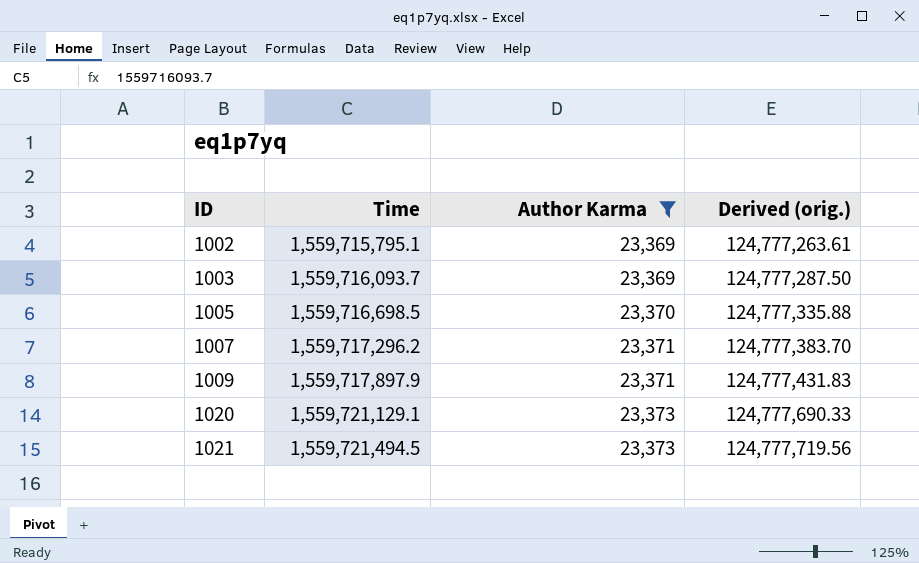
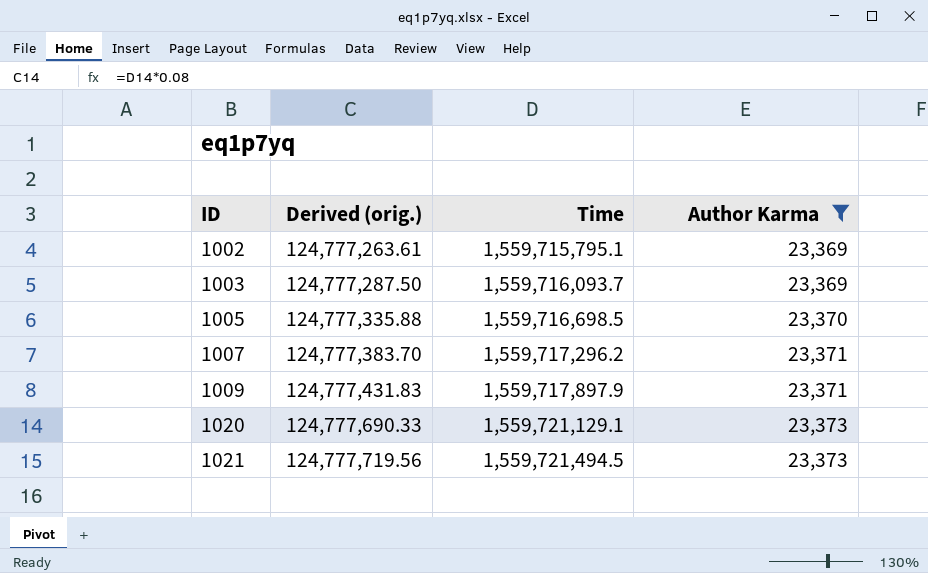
column Derived (orig.) | position: 4 -> 2

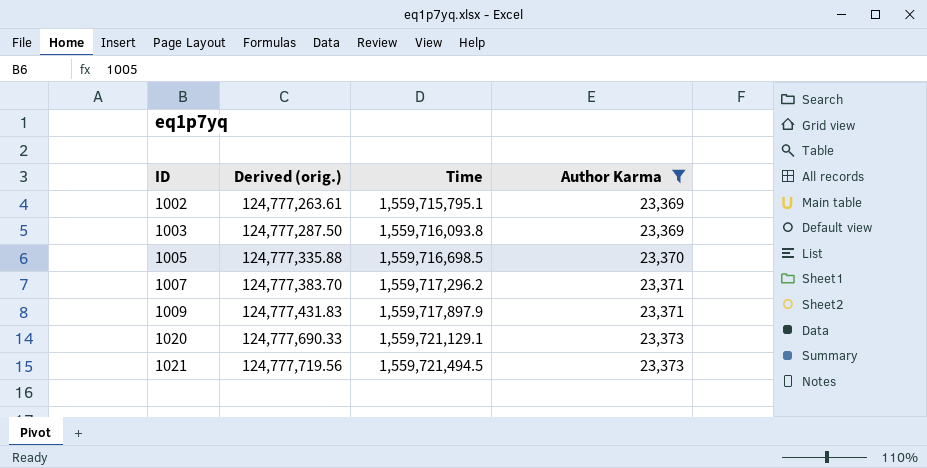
1003 | Time: 1,559,716,093.7 -> 1,559,716,093.8

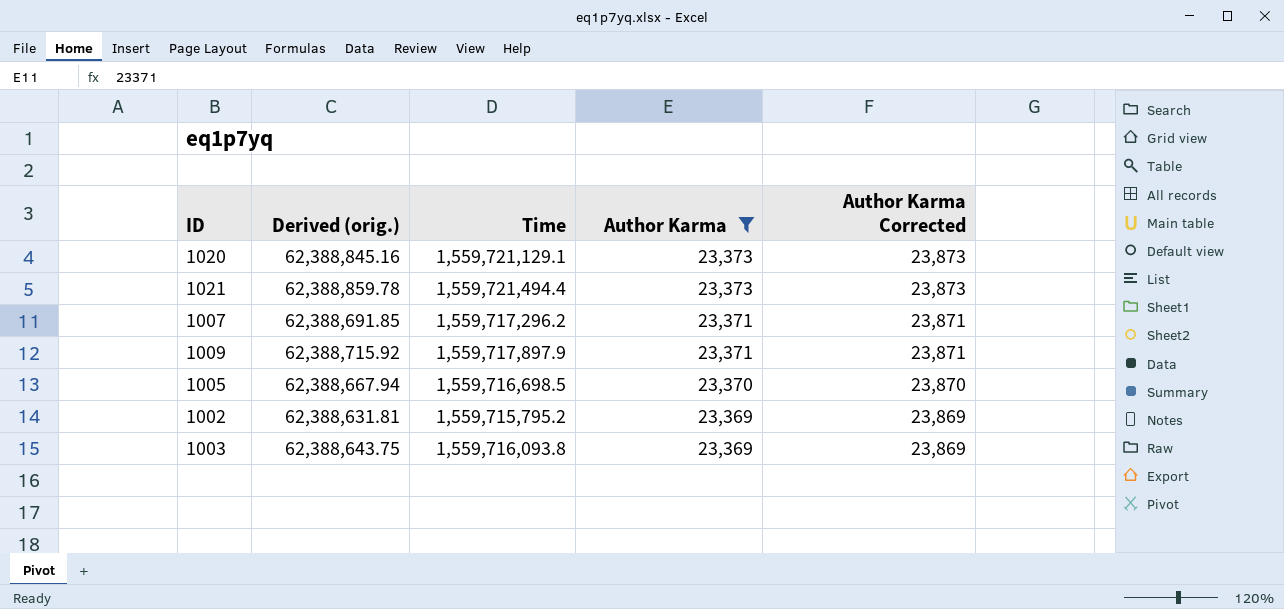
row order: ID ascending -> Author Karma descending
column Derived (orig.) | formula: [Time] * 0.08 -> [Time] * 0.04
column Author Karma Corrected | formula: none -> [Author Karma] + 500
1021 | Time: 1,559,721,494.5 -> 1,559,721,494.4
1002 | Time: 1,559,715,795.1 -> 1,559,715,795.2

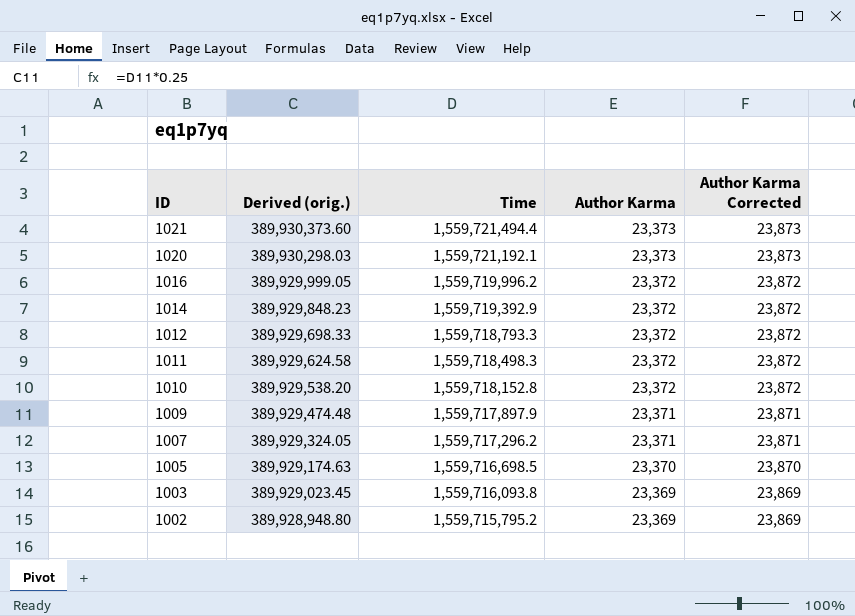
filter: Author Karma != 23,372 -> none
row order: Author Karma descending -> ID descending
column Derived (orig.) | formula: [Time] * 0.04 -> [Time] * 0.25
1020 | Time: 1,559,721,129.1 -> 1,559,721,192.1

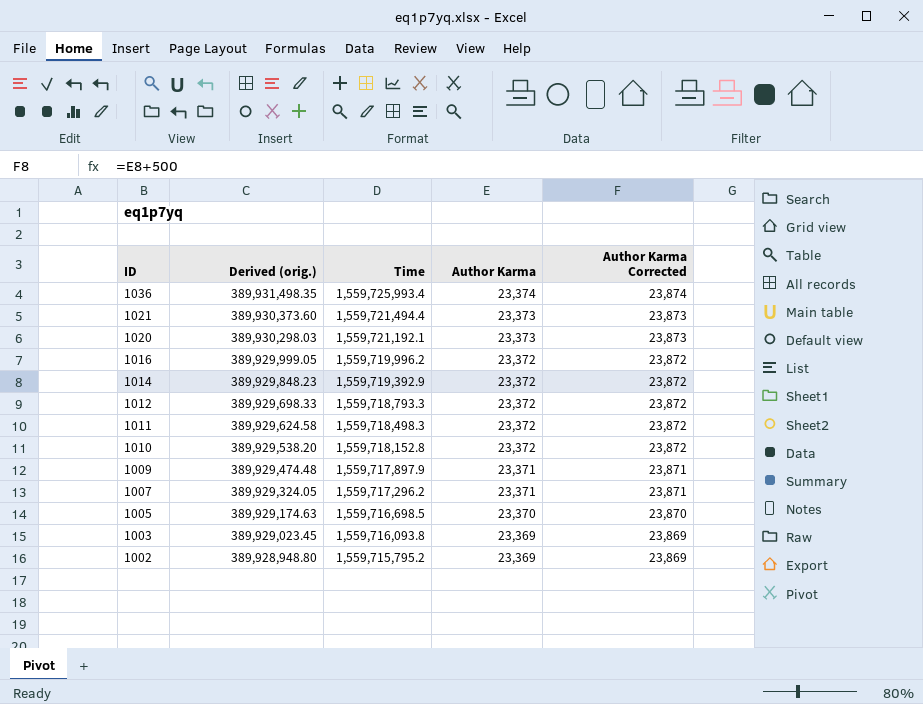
row 1036: none -> 389,931,498.35 | 1,559,725,993.4 | 23,374 | 23,874

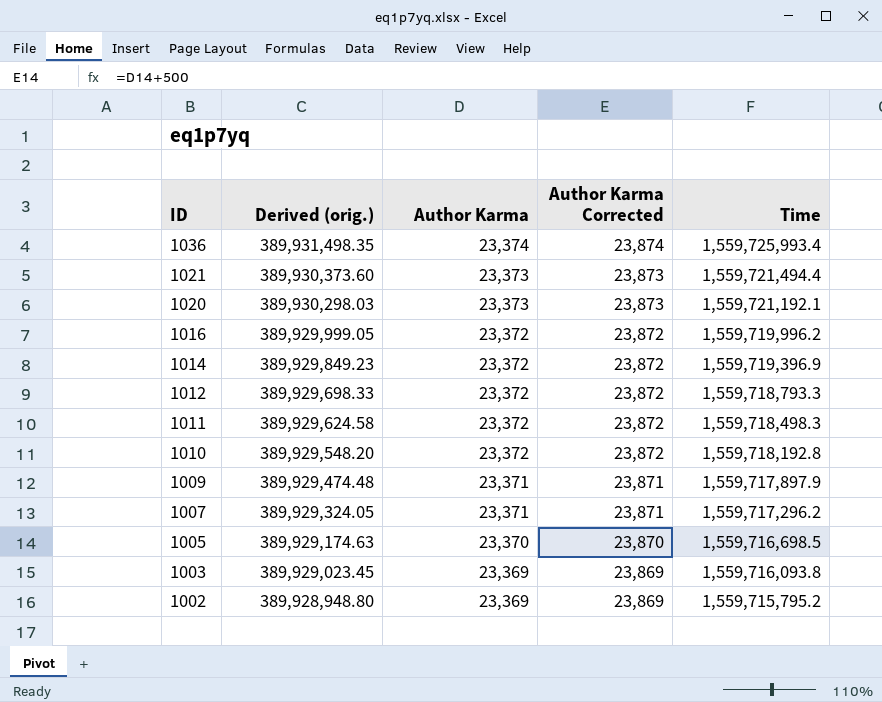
column Time | position: 3 -> 5
1014 | Derived (orig.): 389,929,848.23 -> 389,929,849.23
1014 | Time: 1,559,719,392.9 -> 1,559,719,396.9
1010 | Derived (orig.): 389,929,538.20 -> 389,929,548.20
1010 | Time: 1,559,718,152.8 -> 1,559,718,192.8

